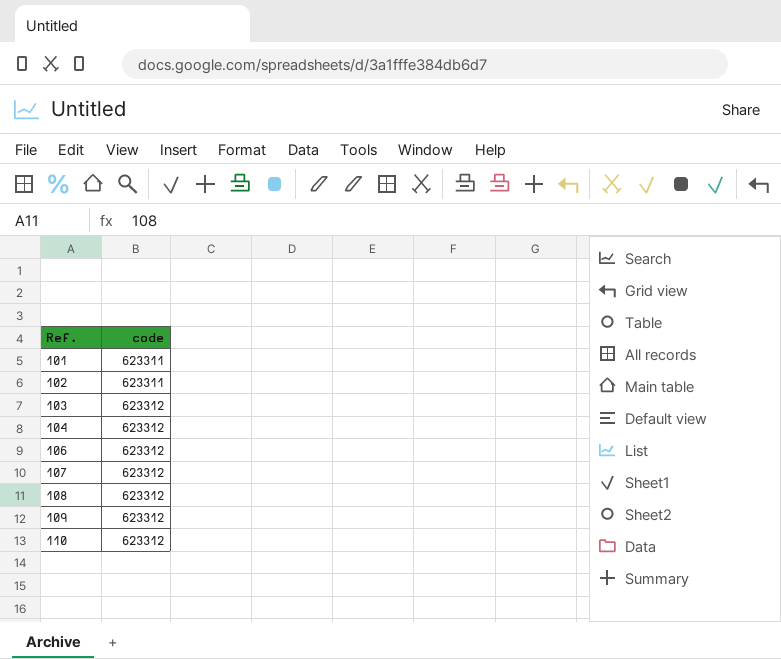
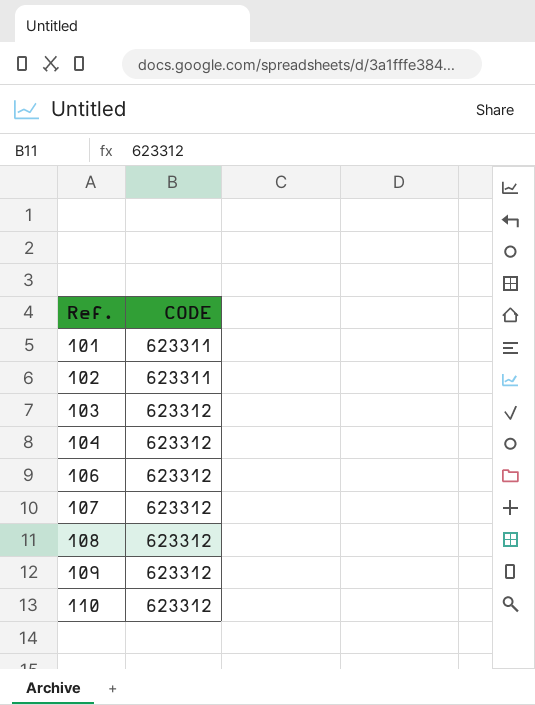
column name: code -> CODE

